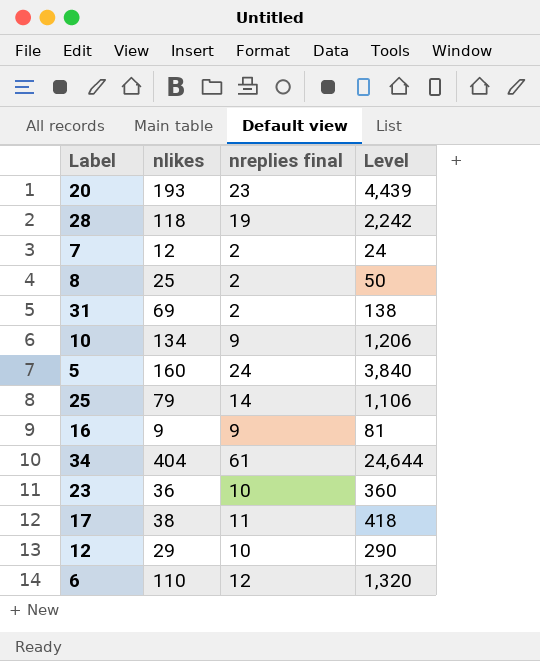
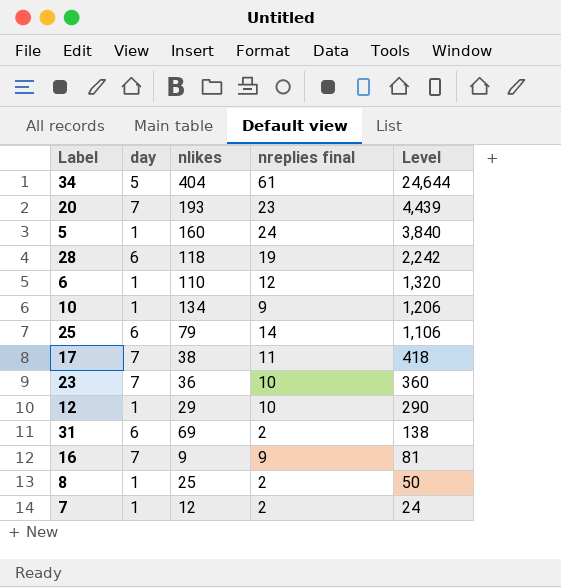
row order: none -> Level descending
column day | position: none -> 2

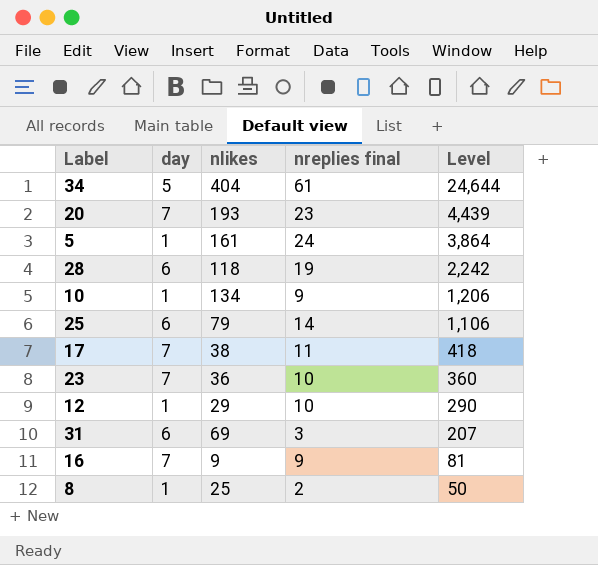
row 6: 1 | 110 | 12 | 1,320 -> none
row 7: 1 | 12 | 2 | 24 -> none
5 | nlikes: 160 -> 161
5 | Level: 3,840 -> 3,864
31 | nreplies final: 2 -> 3
31 | Level: 138 -> 207

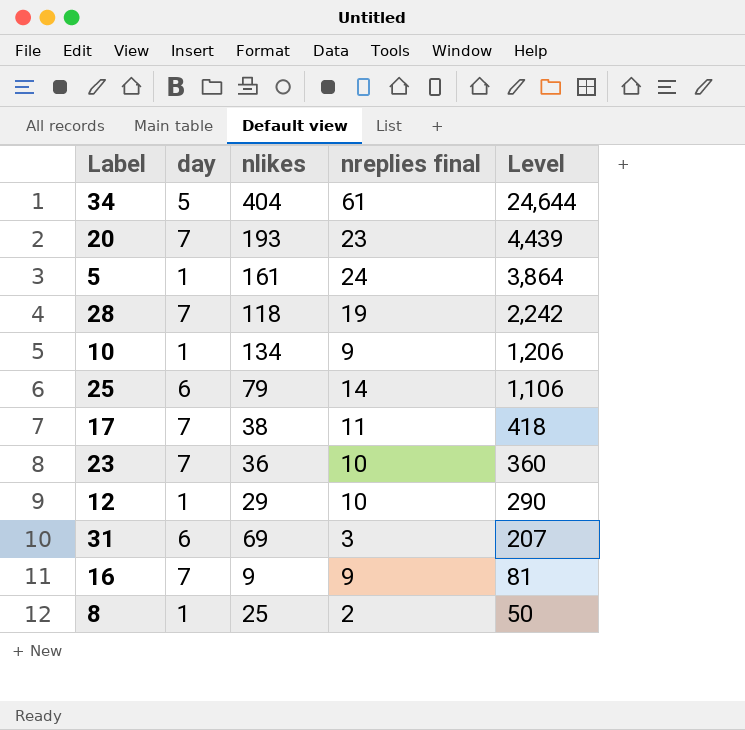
28 | day: 6 -> 7

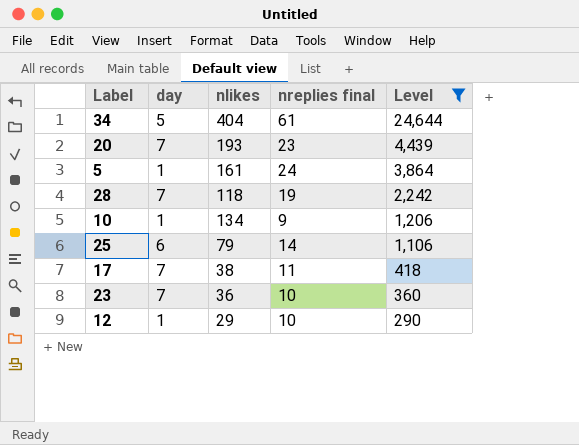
filter: none -> Level >= 290

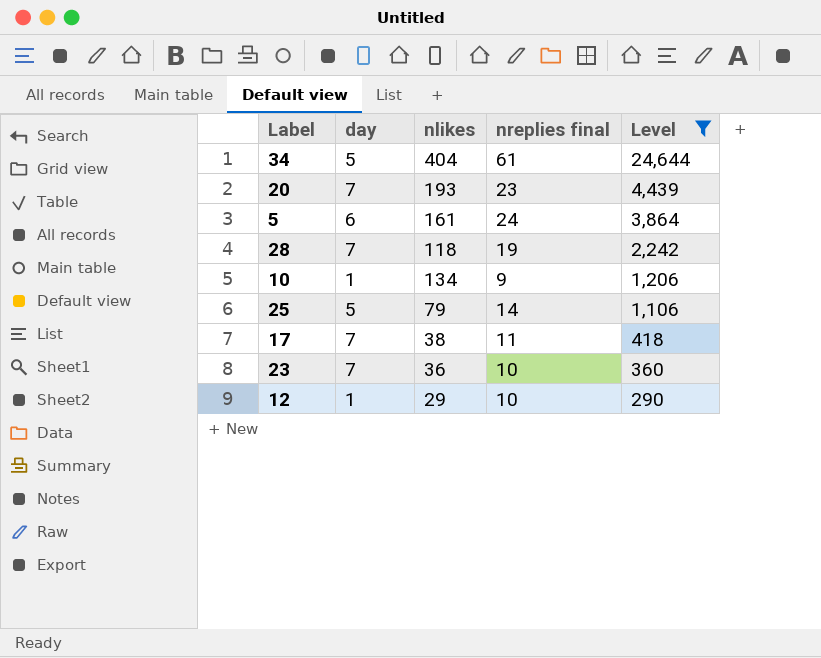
5 | day: 1 -> 6
25 | day: 6 -> 5

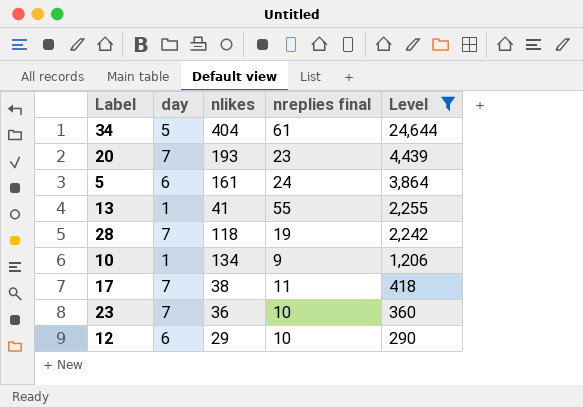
row 25: 5 | 79 | 14 | 1,106 -> none
row 13: none -> 1 | 41 | 55 | 2,255
12 | day: 1 -> 6

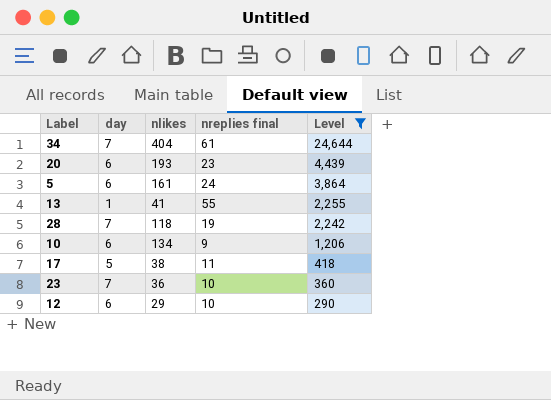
34 | day: 5 -> 7
20 | day: 7 -> 6
10 | day: 1 -> 6
17 | day: 7 -> 5

